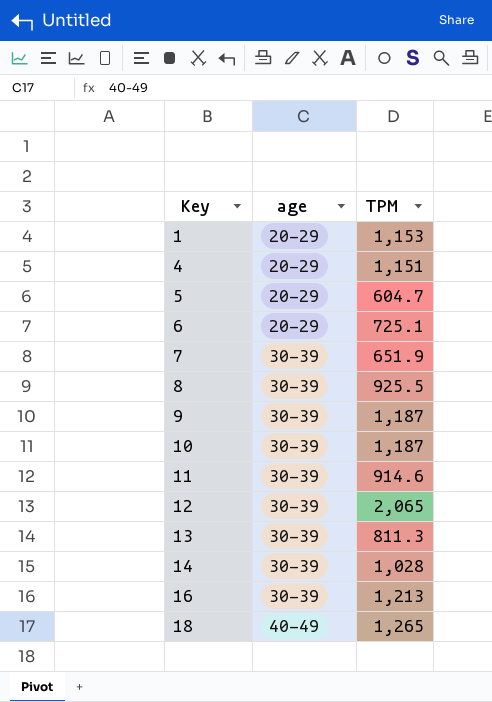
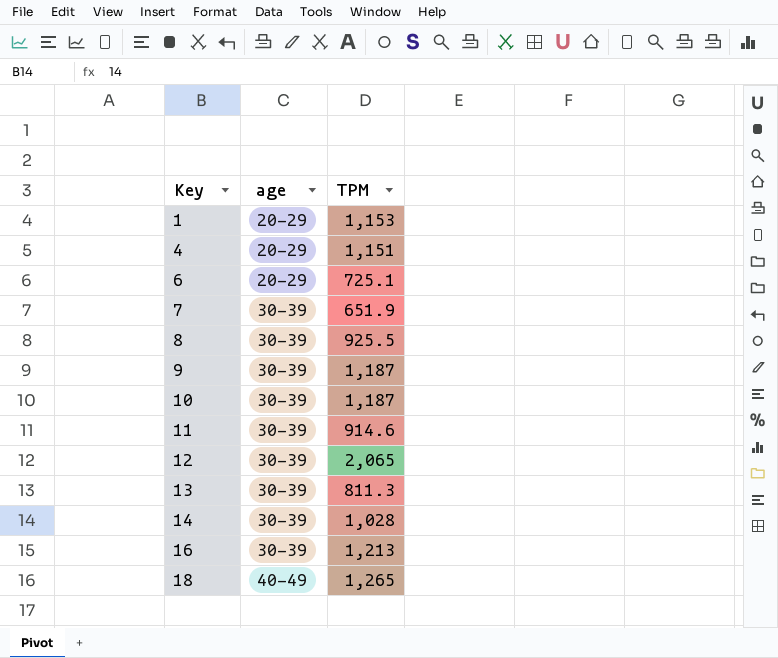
row 5: 20-29 | 604.7 -> none

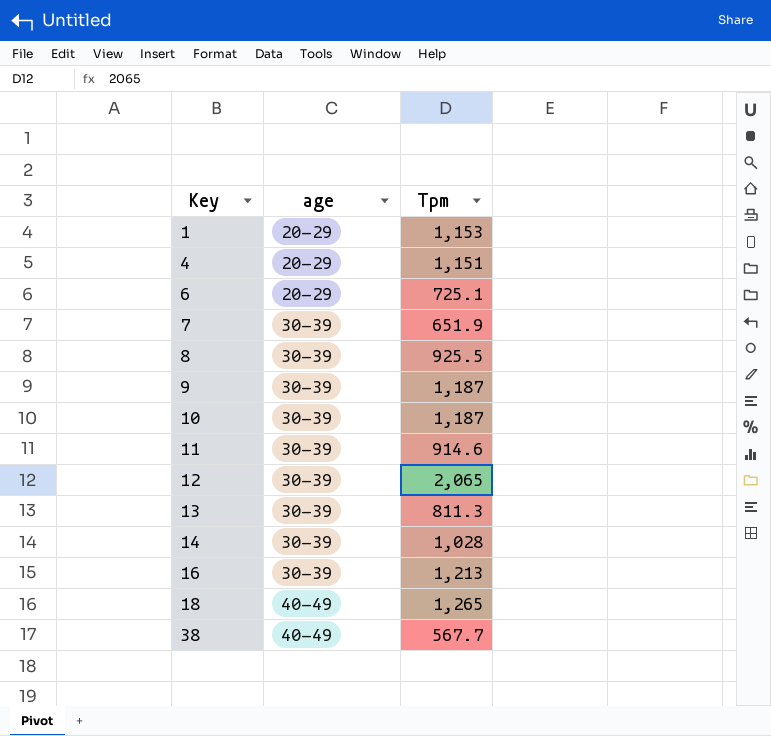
column name: TPM -> Tpm
row 38: none -> 40-49 | 567.7

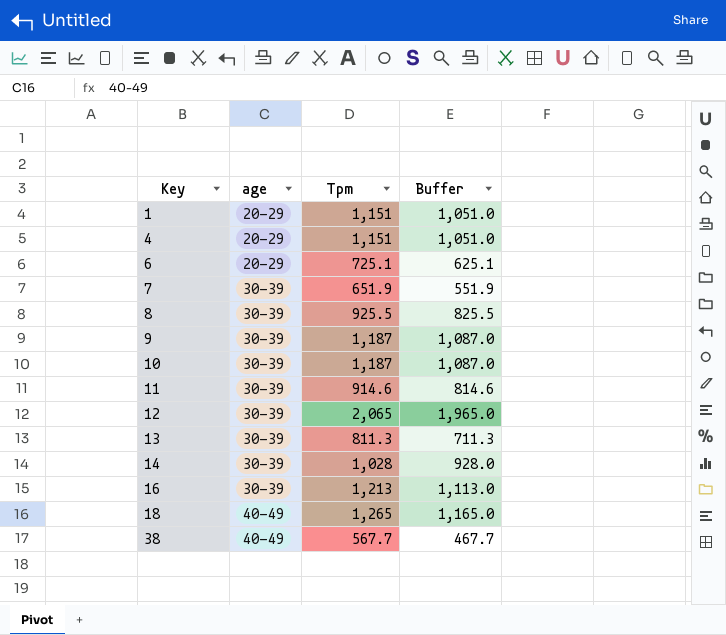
column Buffer | formula: none -> [Tpm] - 100
1 | Tpm: 1,153 -> 1,151

